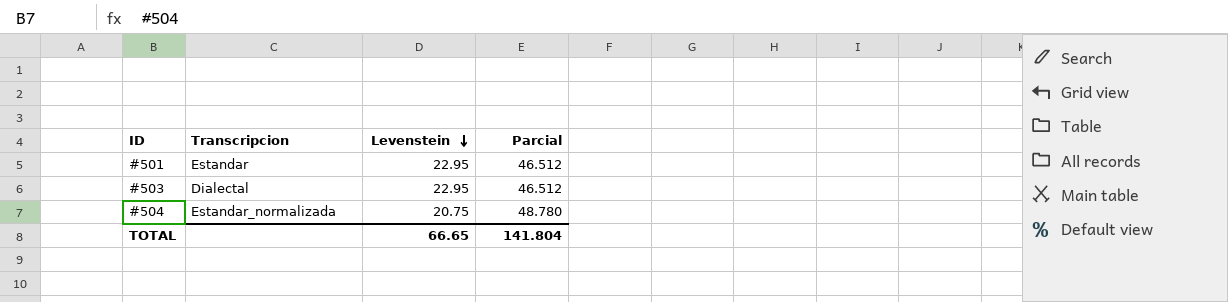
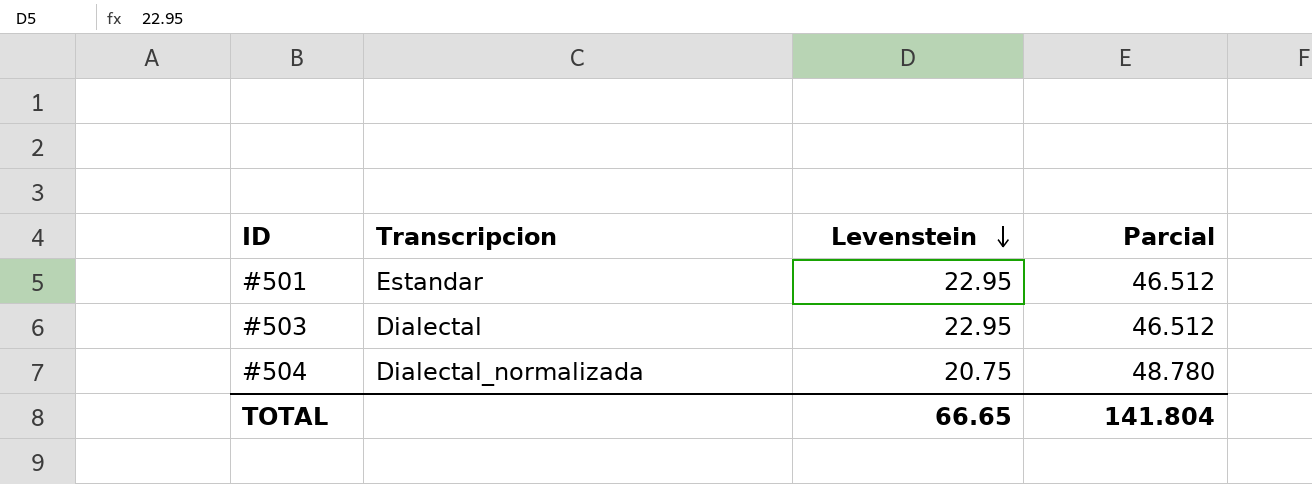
#504 | Transcripcion: Estandar_normalizada -> Dialectal_normalizada

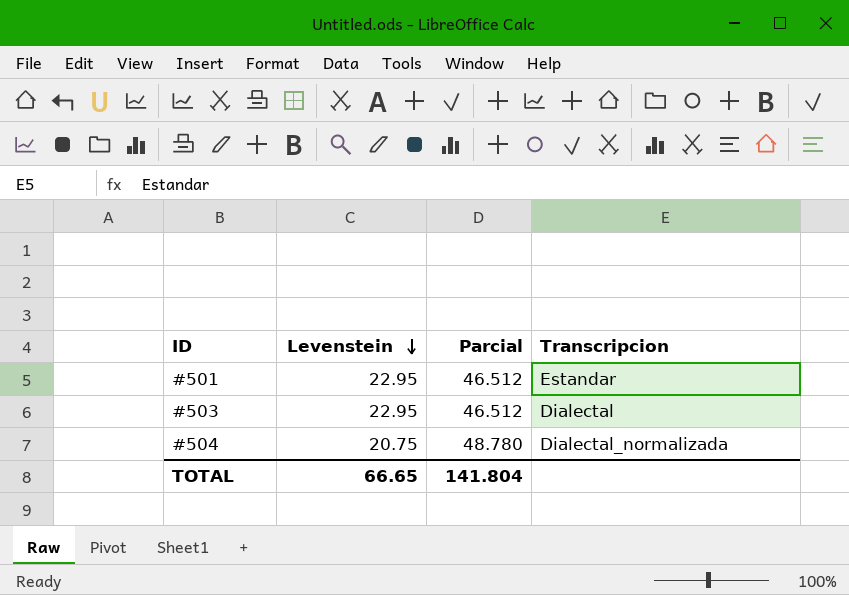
column Transcripcion | position: 2 -> 4

